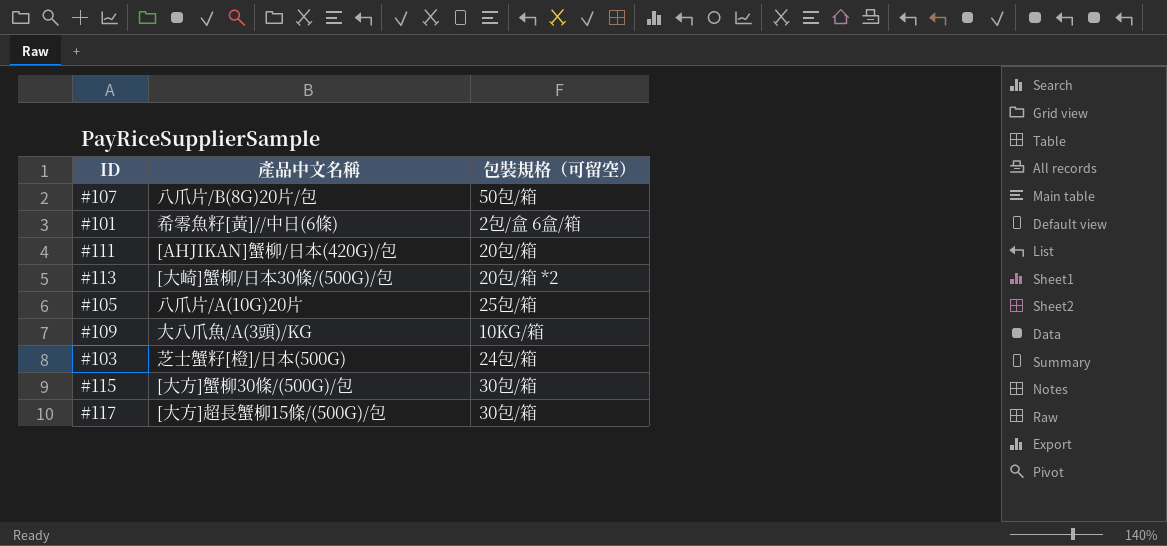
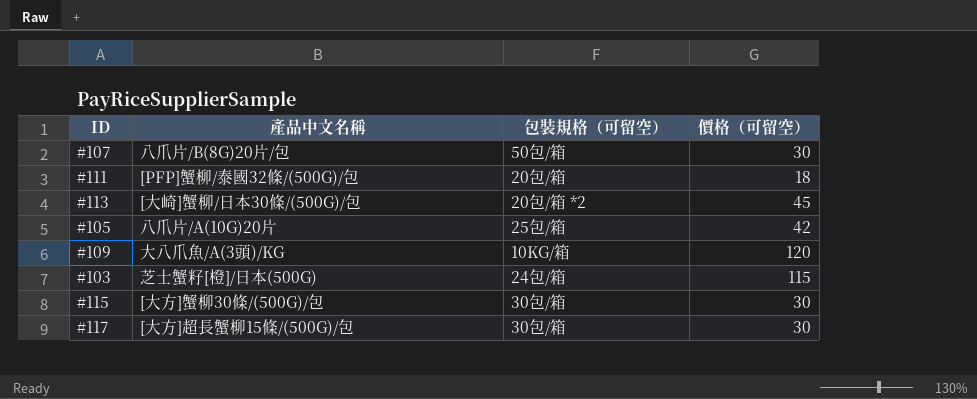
column 價格（可留空） | position: none -> 4
row #101: 希零魚籽[黃]//中日(6條) | 2包/盒 6盒/箱 -> none
#111 | 產品中文名稱: [AHJIKAN]蟹柳/日本(420G)/包 -> [PFP]蟹柳/泰國32條/(500G)/包

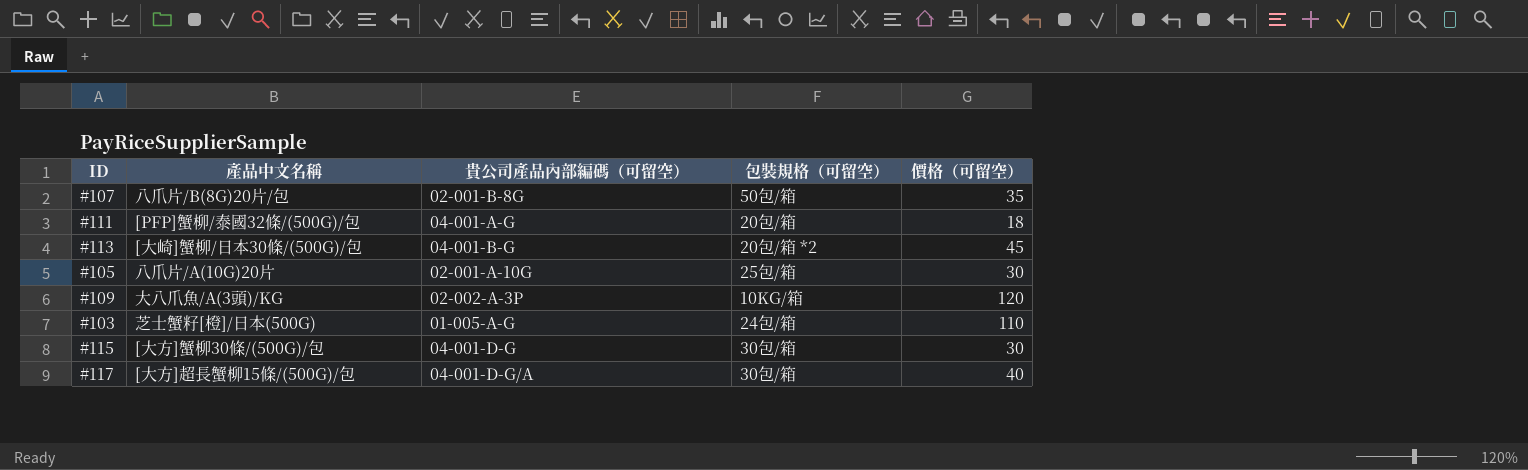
column 貴公司產品內部編碼（可留空） | position: none -> 3
#107 | 價格（可留空）: 30 -> 35
#105 | 價格（可留空）: 42 -> 30
#103 | 價格（可留空）: 115 -> 110
#117 | 價格（可留空）: 30 -> 40

